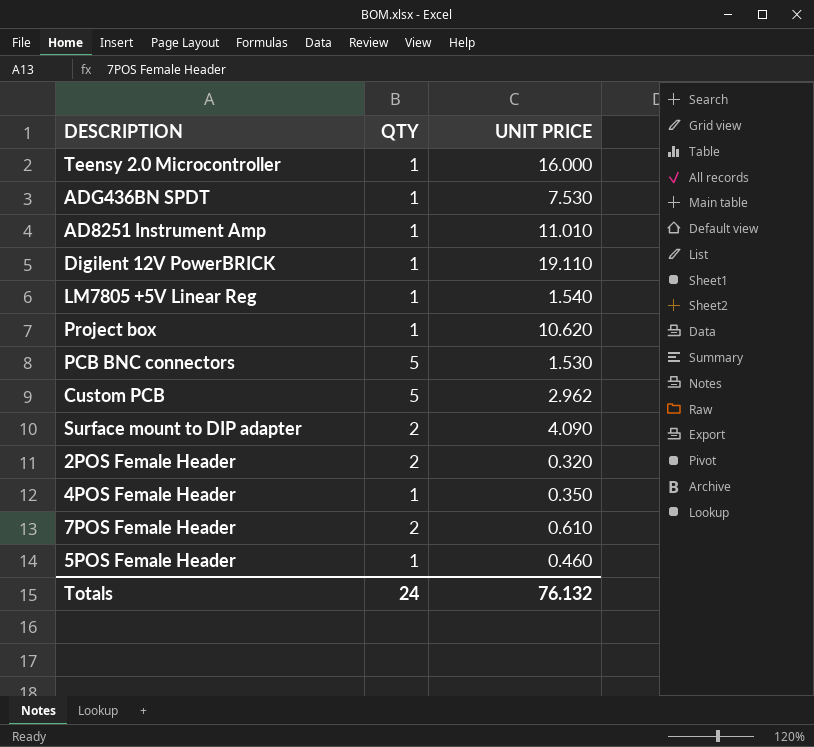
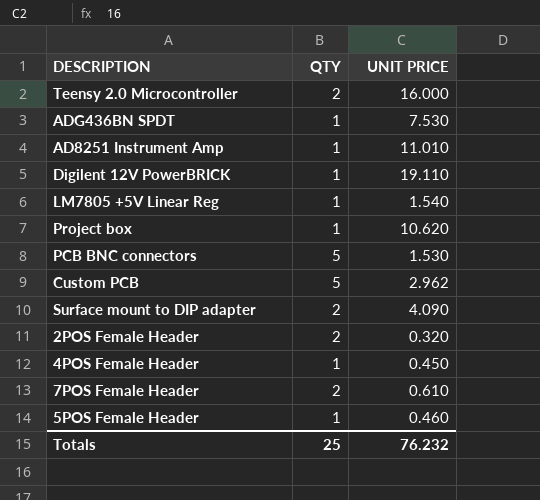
Teensy 2.0 Microcontroller | QTY: 1 -> 2
4POS Female Header | UNIT PRICE: 0.350 -> 0.450
Totals | QTY: 24 -> 25
Totals | UNIT PRICE: 76.132 -> 76.232

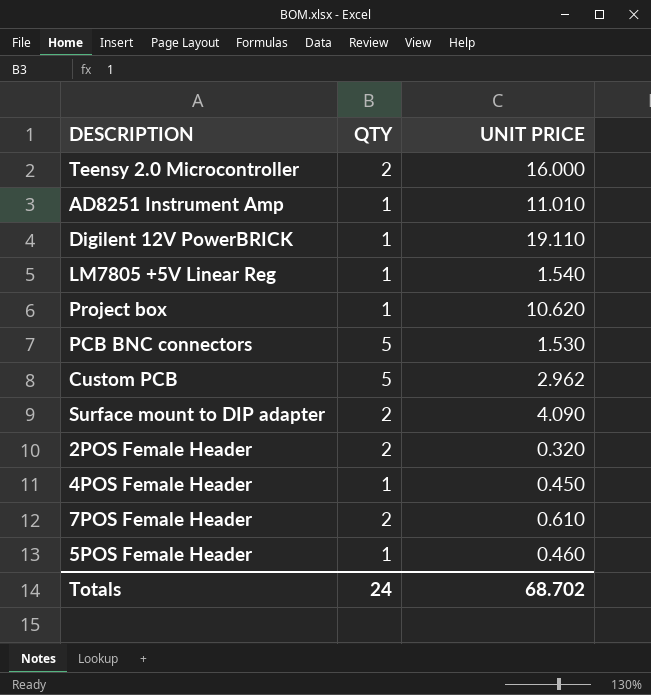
row ADG436BN SPDT: 1 | 7.530 -> none
Totals | QTY: 25 -> 24
Totals | UNIT PRICE: 76.232 -> 68.702

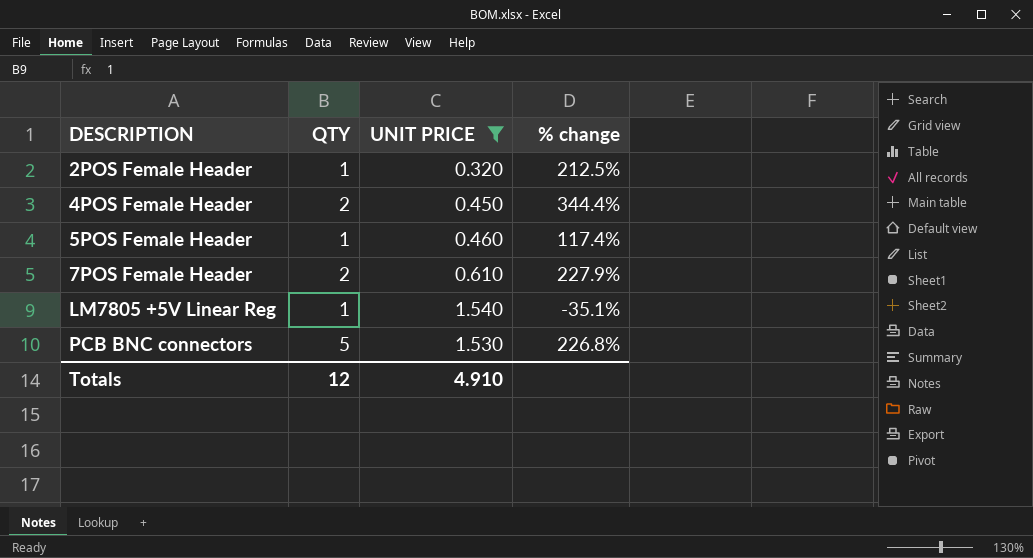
filter: none -> UNIT PRICE <= 1.540
row order: none -> DESCRIPTION ascending
column % change | formula: none -> ([QTY] - [UNIT PRICE]) / [UNIT PRICE]
2POS Female Header | QTY: 2 -> 1
4POS Female Header | QTY: 1 -> 2
Totals | QTY: 24 -> 12
Totals | UNIT PRICE: 68.702 -> 4.910

